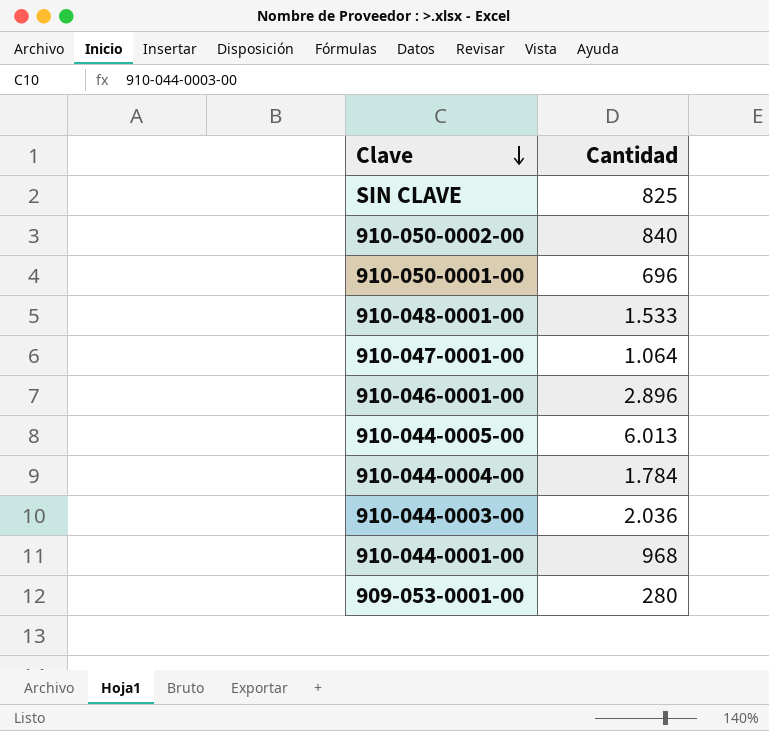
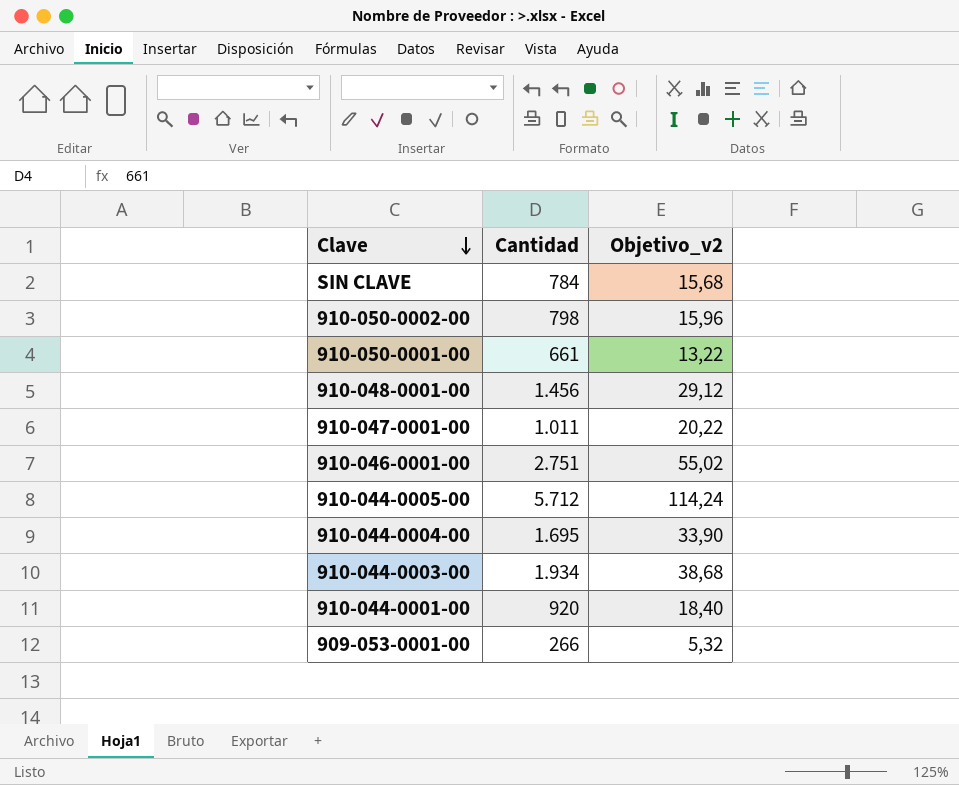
column Objetivo_v2 | formula: none -> [Cantidad] * 0,02
SIN CLAVE | Cantidad: 825 -> 784
910-050-0002-00 | Cantidad: 840 -> 798
910-050-0001-00 | Cantidad: 696 -> 661
910-048-0001-00 | Cantidad: 1.533 -> 1.456
910-047-0001-00 | Cantidad: 1.064 -> 1.011
910-046-0001-00 | Cantidad: 2.896 -> 2.751
910-044-0005-00 | Cantidad: 6.013 -> 5.712
910-044-0004-00 | Cantidad: 1.784 -> 1.695
910-044-0003-00 | Cantidad: 2.036 -> 1.934
910-044-0001-00 | Cantidad: 968 -> 920
909-053-0001-00 | Cantidad: 280 -> 266

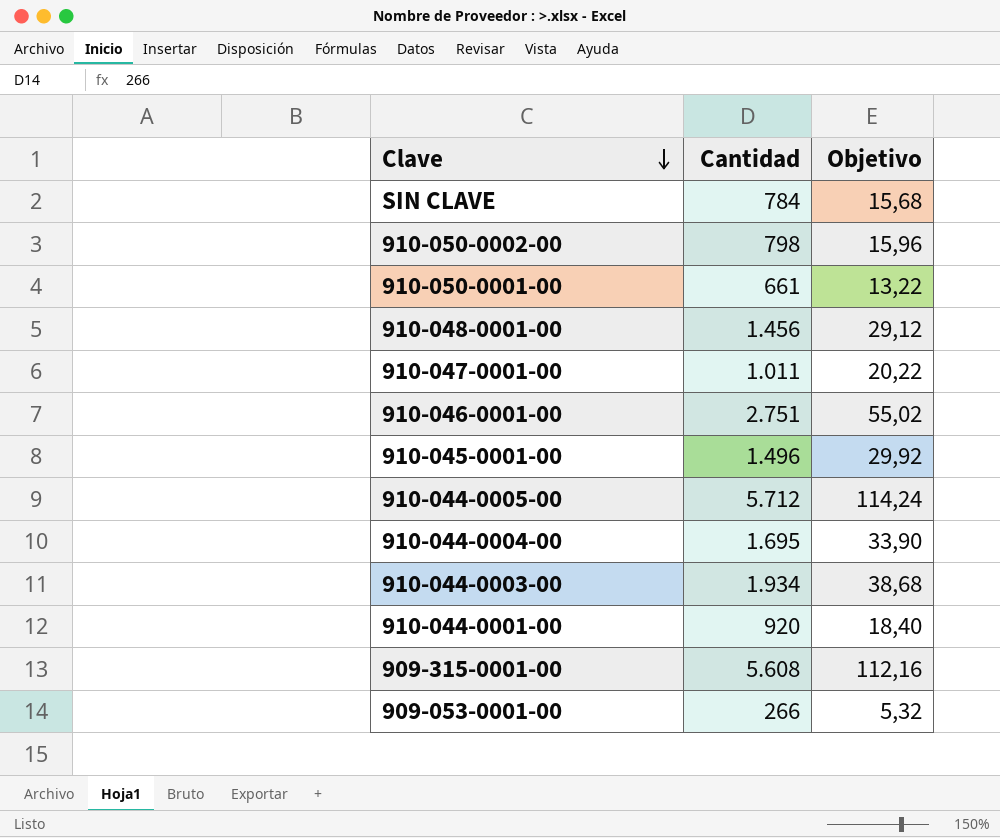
column name: Objetivo_v2 -> Objetivo
row 910-045-0001-00: none -> 1.496 | 29,92
row 909-315-0001-00: none -> 5.608 | 112,16

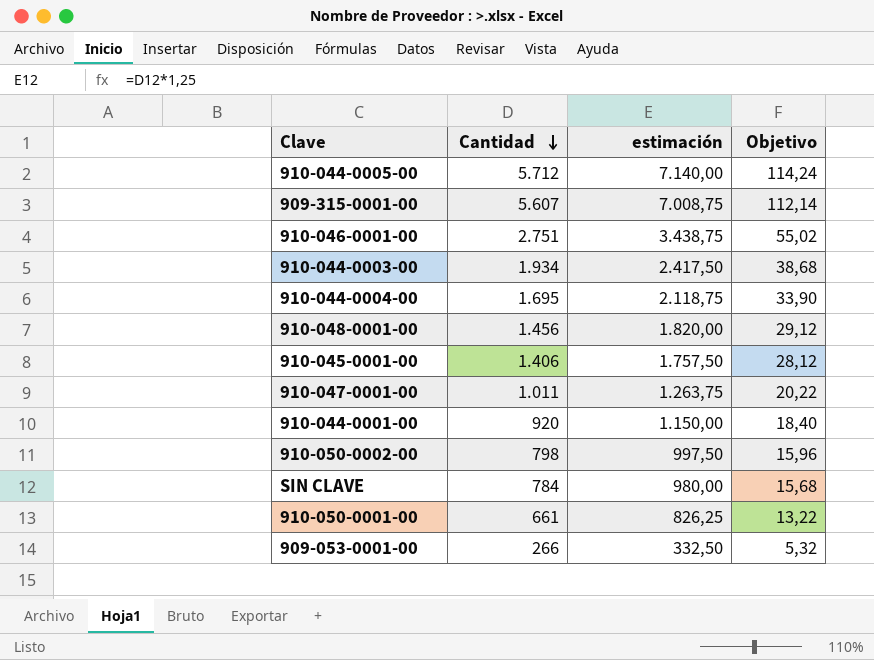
row order: Clave descending -> Cantidad descending
column estimación | formula: none -> [Cantidad] * 1,25
909-315-0001-00 | Cantidad: 5.608 -> 5.607
909-315-0001-00 | Objetivo: 112,16 -> 112,14
910-045-0001-00 | Cantidad: 1.496 -> 1.406
910-045-0001-00 | Objetivo: 29,92 -> 28,12

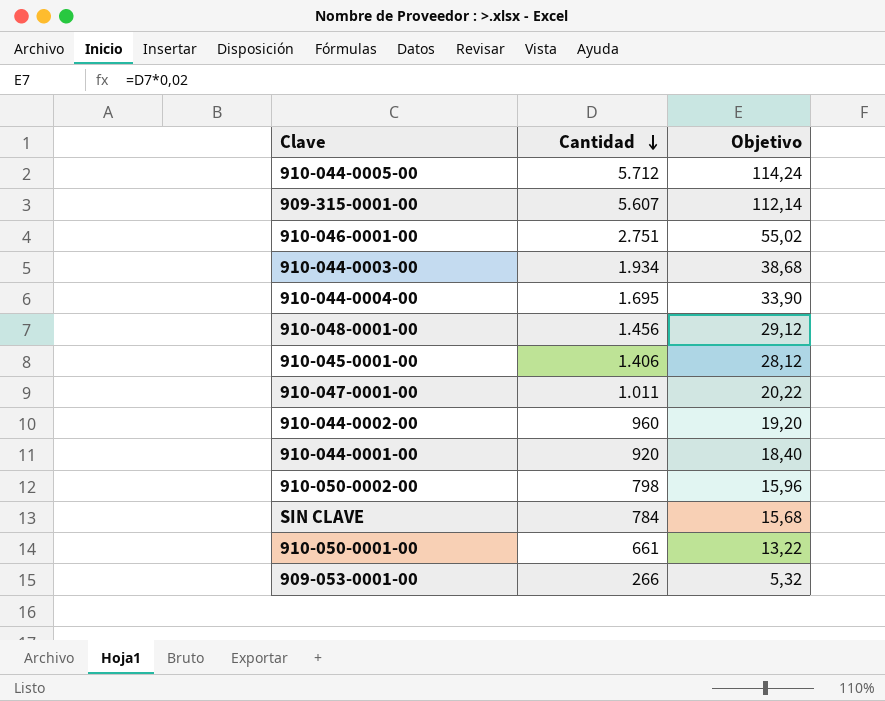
column estimación | formula: [Cantidad] * 1,25 -> none
row 910-044-0002-00: none -> 960 | 19,20

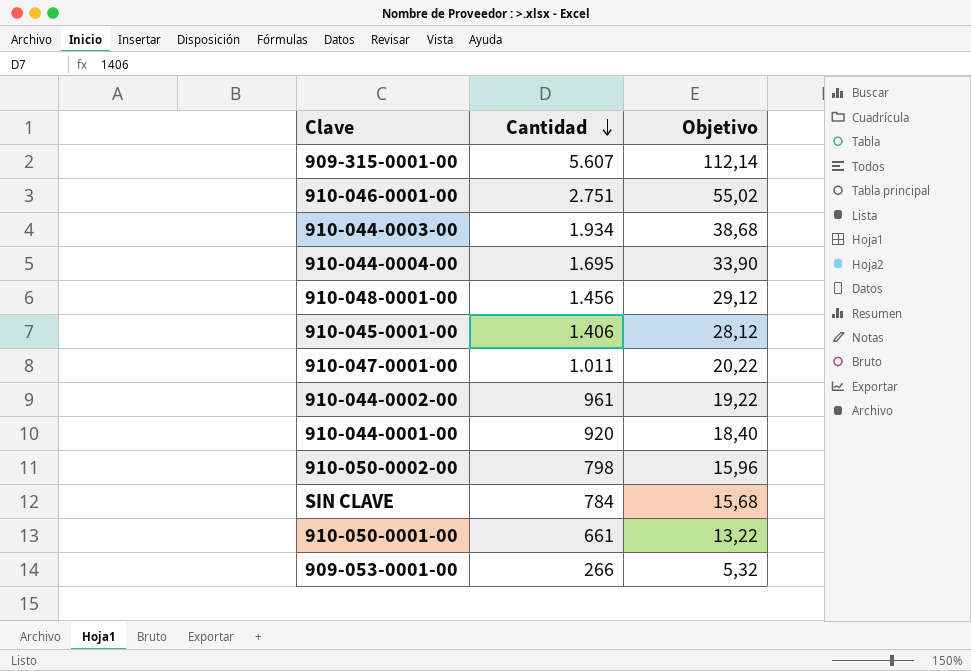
row 910-044-0005-00: 5.712 | 114,24 -> none
910-044-0002-00 | Cantidad: 960 -> 961
910-044-0002-00 | Objetivo: 19,20 -> 19,22

